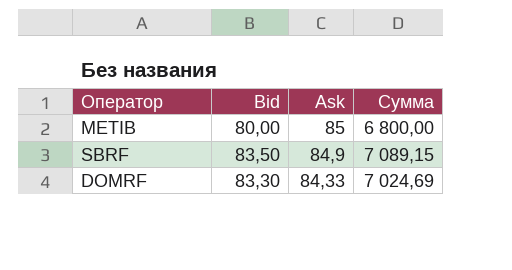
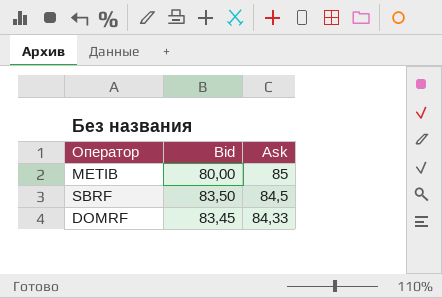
column Сумма | formula: [Bid] * [Ask] -> none
SBRF | Ask: 84,9 -> 84,5
DOMRF | Bid: 83,30 -> 83,45

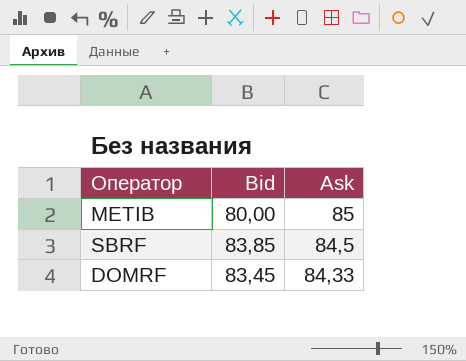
SBRF | Bid: 83,50 -> 83,85

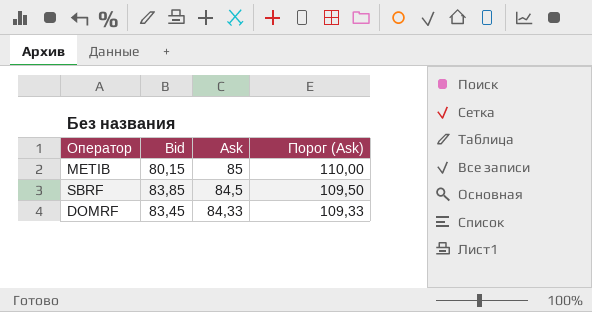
column Порог (Ask) | formula: none -> [Ask] + 25
METIB | Bid: 80,00 -> 80,15

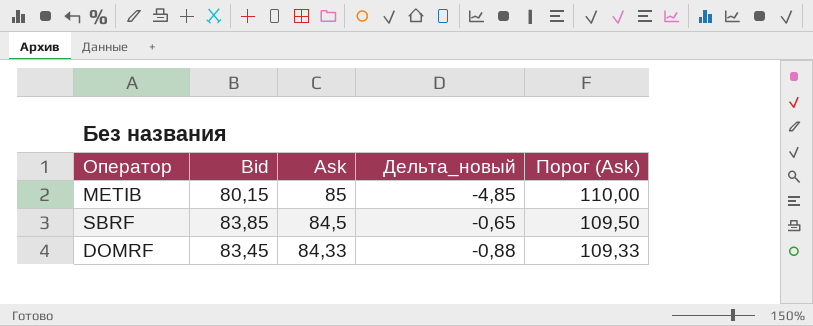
column Дельта_новый | formula: none -> [Bid] - [Ask]

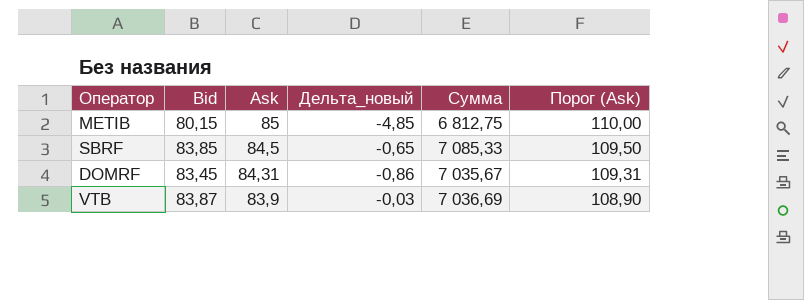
column Сумма | formula: none -> [Bid] * [Ask]
DOMRF | Ask: 84,33 -> 84,31
DOMRF | Дельта_новый: -0,88 -> -0,86
DOMRF | Порог (Ask): 109,33 -> 109,31
row VTB: none -> 83,87 | 83,9 | -0,03 | 7 036,69 | 108,90

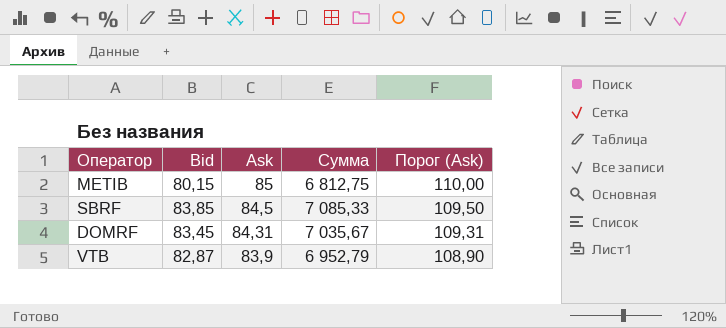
column Дельта_новый | formula: [Bid] - [Ask] -> none
VTB | Bid: 83,87 -> 82,87
VTB | Сумма: 7 036,69 -> 6 952,79

